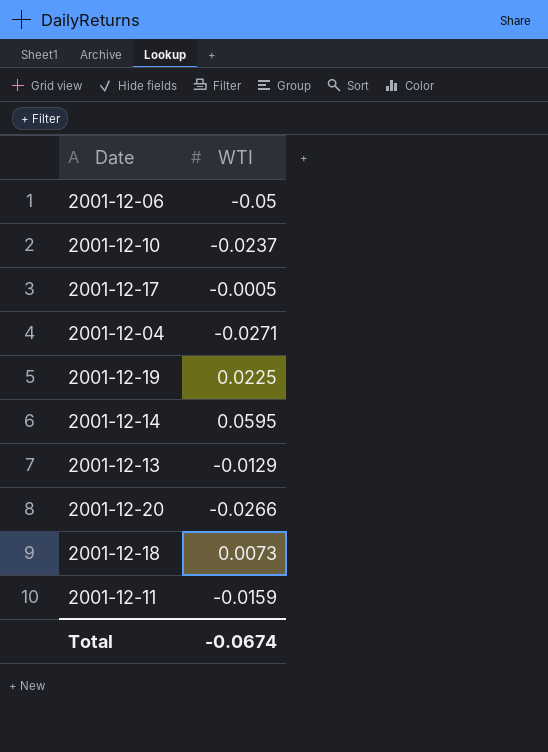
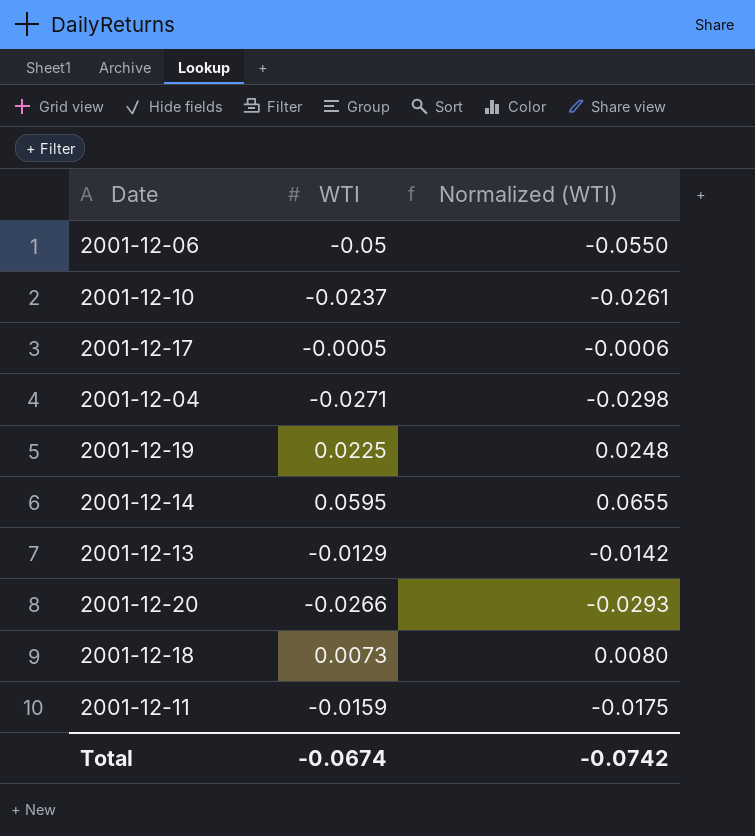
column Normalized (WTI) | formula: none -> [WTI] * 1.1

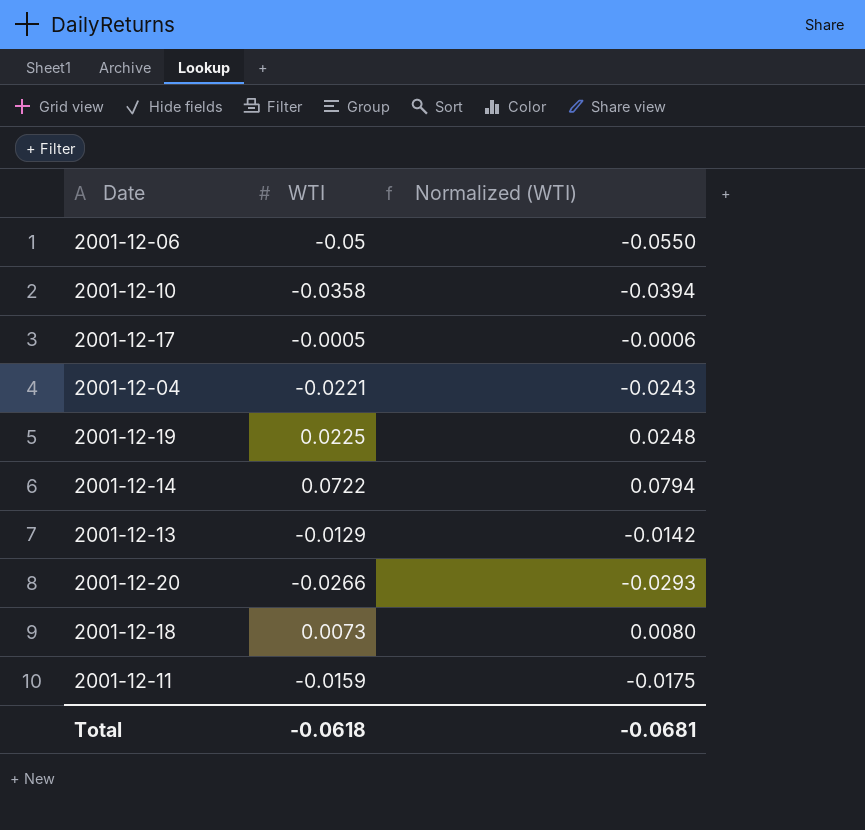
2001-12-10 | WTI: -0.0237 -> -0.0358
2001-12-10 | Normalized (WTI): -0.0261 -> -0.0394
2001-12-04 | WTI: -0.0271 -> -0.0221
2001-12-04 | Normalized (WTI): -0.0298 -> -0.0243
2001-12-14 | WTI: 0.0595 -> 0.0722
2001-12-14 | Normalized (WTI): 0.0655 -> 0.0794
Total | WTI: -0.0674 -> -0.0618
Total | Normalized (WTI): -0.0742 -> -0.0681

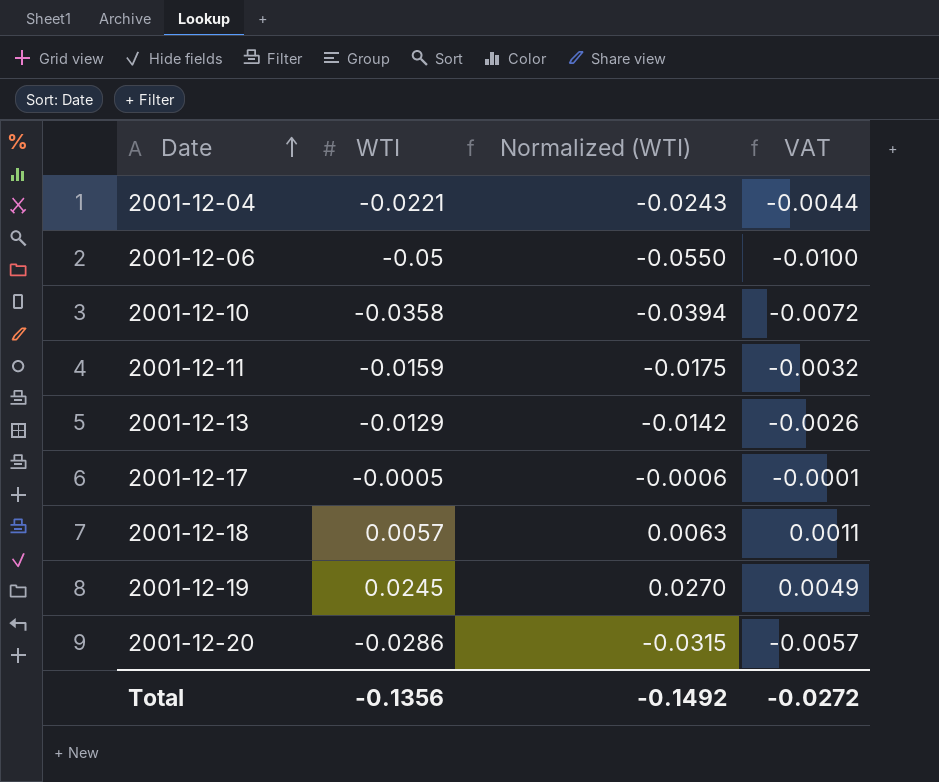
row order: none -> Date ascending
column VAT | formula: none -> [WTI] * 0.2
row 2001-12-14: 0.0722 | 0.0794 -> none
2001-12-18 | WTI: 0.0073 -> 0.0057
2001-12-18 | Normalized (WTI): 0.0080 -> 0.0063
2001-12-19 | WTI: 0.0225 -> 0.0245
2001-12-19 | Normalized (WTI): 0.0248 -> 0.0270
2001-12-20 | WTI: -0.0266 -> -0.0286
2001-12-20 | Normalized (WTI): -0.0293 -> -0.0315
Total | WTI: -0.0618 -> -0.1356
Total | Normalized (WTI): -0.0681 -> -0.1492

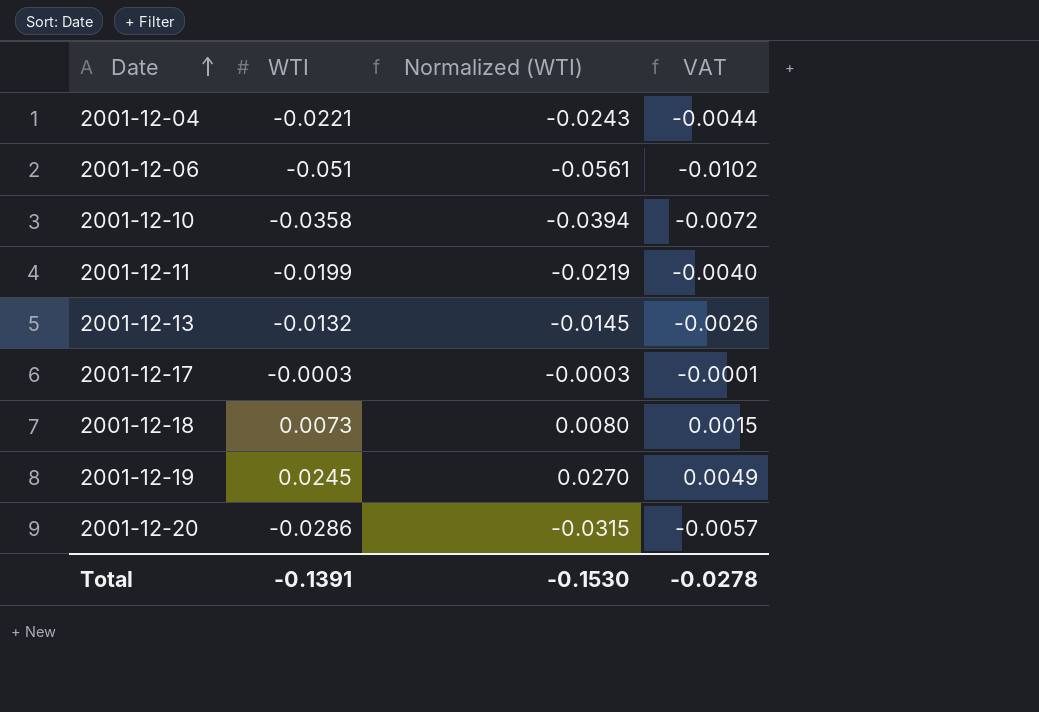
2001-12-06 | WTI: -0.05 -> -0.051
2001-12-06 | Normalized (WTI): -0.0550 -> -0.0561
2001-12-06 | VAT: -0.0100 -> -0.0102
2001-12-11 | WTI: -0.0159 -> -0.0199
2001-12-11 | Normalized (WTI): -0.0175 -> -0.0219
2001-12-11 | VAT: -0.0032 -> -0.0040
2001-12-13 | WTI: -0.0129 -> -0.0132
2001-12-13 | Normalized (WTI): -0.0142 -> -0.0145
2001-12-17 | WTI: -0.0005 -> -0.0003
2001-12-17 | Normalized (WTI): -0.0006 -> -0.0003
2001-12-18 | WTI: 0.0057 -> 0.0073
2001-12-18 | Normalized (WTI): 0.0063 -> 0.0080
2001-12-18 | VAT: 0.0011 -> 0.0015
Total | WTI: -0.1356 -> -0.1391
Total | Normalized (WTI): -0.1492 -> -0.1530
Total | VAT: -0.0272 -> -0.0278

